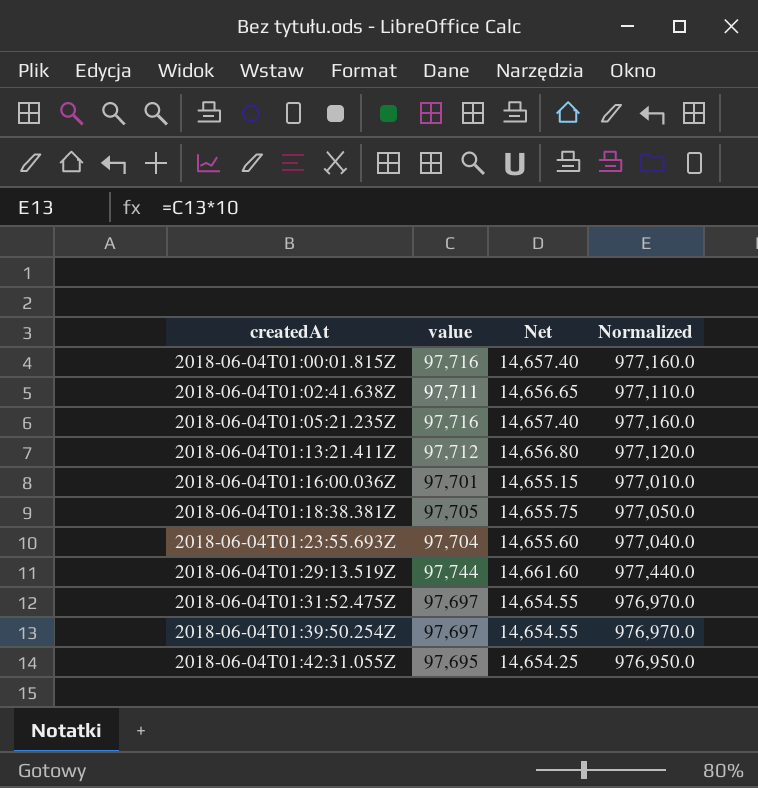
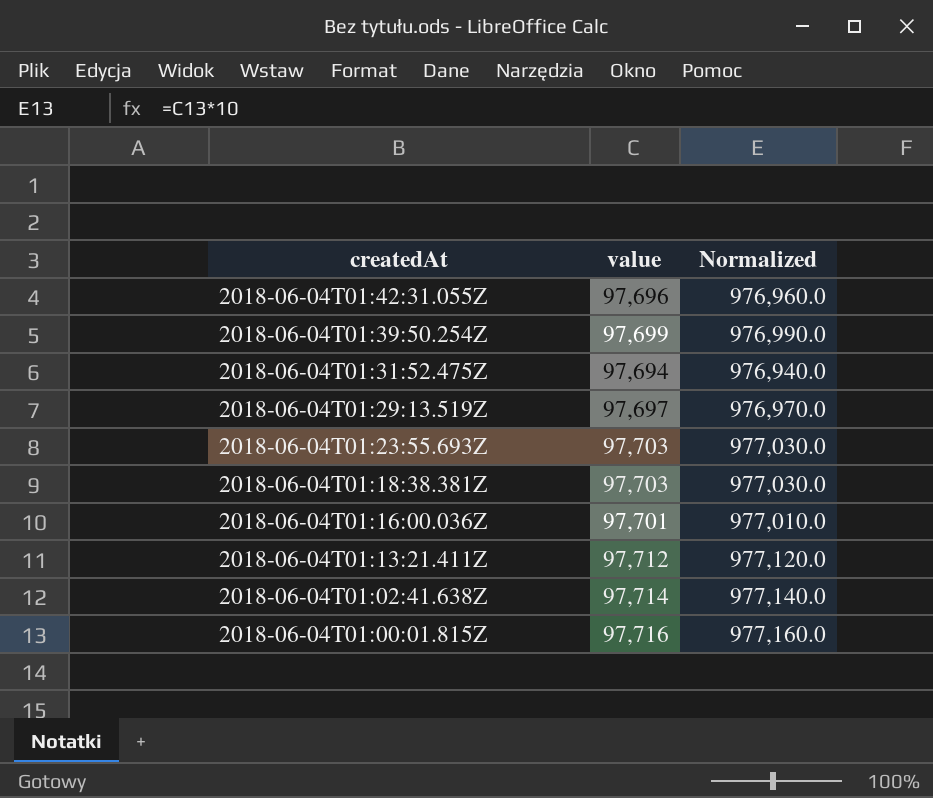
row order: createdAt ascending -> createdAt descending
column Net | formula: [value] * 0.15 -> none
row 2018-06-04T01:05:21.235Z: 97,716 | 14,657.40 | 977,160.0 -> none
2018-06-04T01:42:31.055Z | value: 97,695 -> 97,696
2018-06-04T01:42:31.055Z | Normalized: 976,950.0 -> 976,960.0
2018-06-04T01:39:50.254Z | value: 97,697 -> 97,699
2018-06-04T01:39:50.254Z | Normalized: 976,970.0 -> 976,990.0
2018-06-04T01:31:52.475Z | value: 97,697 -> 97,694
2018-06-04T01:31:52.475Z | Normalized: 976,970.0 -> 976,940.0
2018-06-04T01:29:13.519Z | value: 97,744 -> 97,697
2018-06-04T01:29:13.519Z | Normalized: 977,440.0 -> 976,970.0
2018-06-04T01:23:55.693Z | value: 97,704 -> 97,703
2018-06-04T01:23:55.693Z | Normalized: 977,040.0 -> 977,030.0
2018-06-04T01:18:38.381Z | value: 97,705 -> 97,703
2018-06-04T01:18:38.381Z | Normalized: 977,050.0 -> 977,030.0
2018-06-04T01:02:41.638Z | value: 97,711 -> 97,714
2018-06-04T01:02:41.638Z | Normalized: 977,110.0 -> 977,140.0

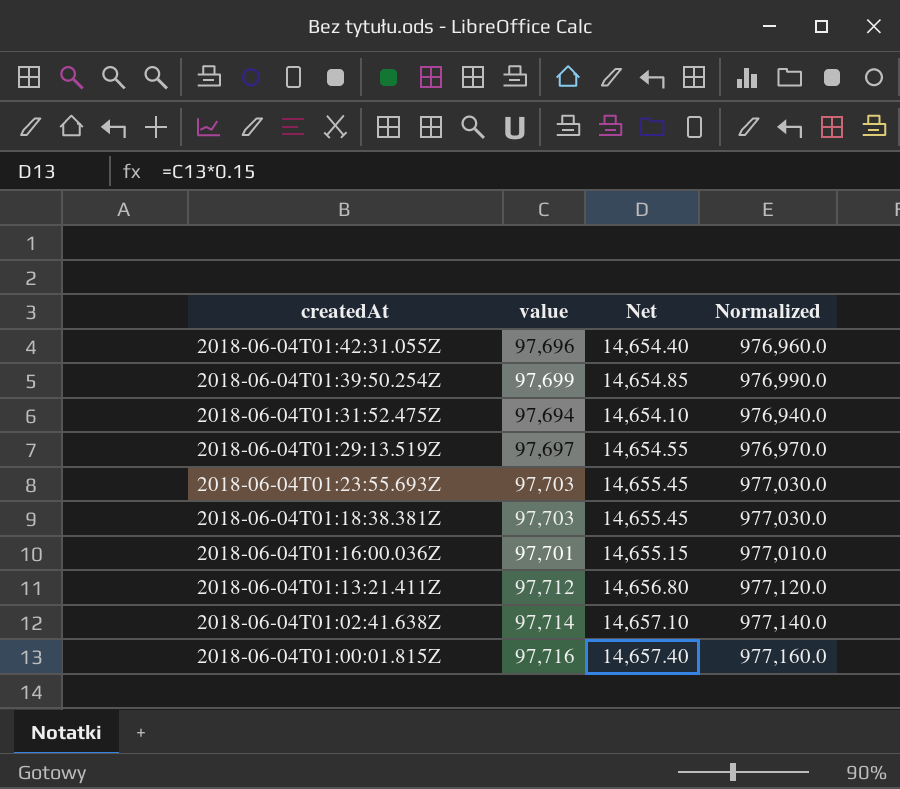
column Net | formula: none -> [value] * 0.15

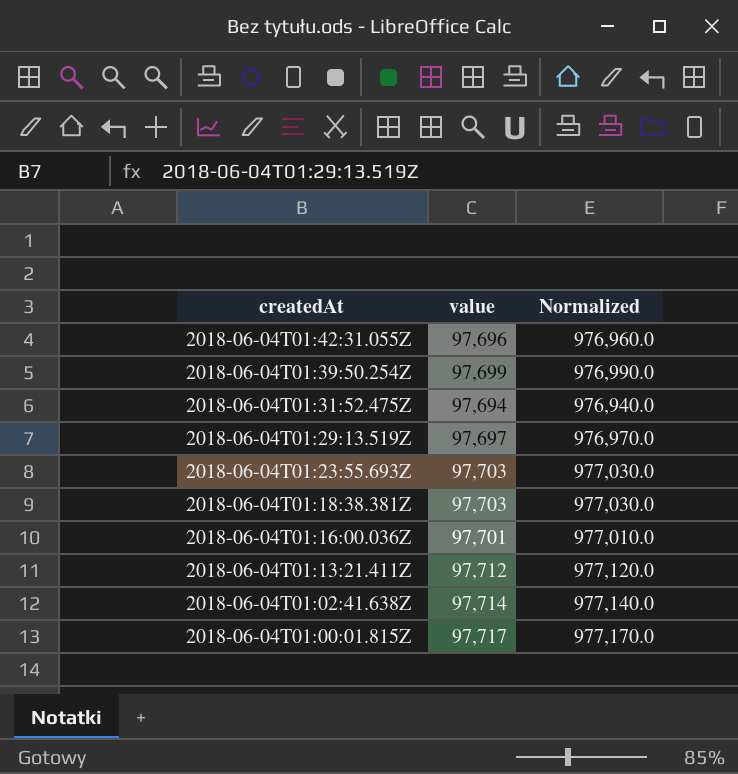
column Net | formula: [value] * 0.15 -> none
2018-06-04T01:00:01.815Z | value: 97,716 -> 97,717
2018-06-04T01:00:01.815Z | Normalized: 977,160.0 -> 977,170.0

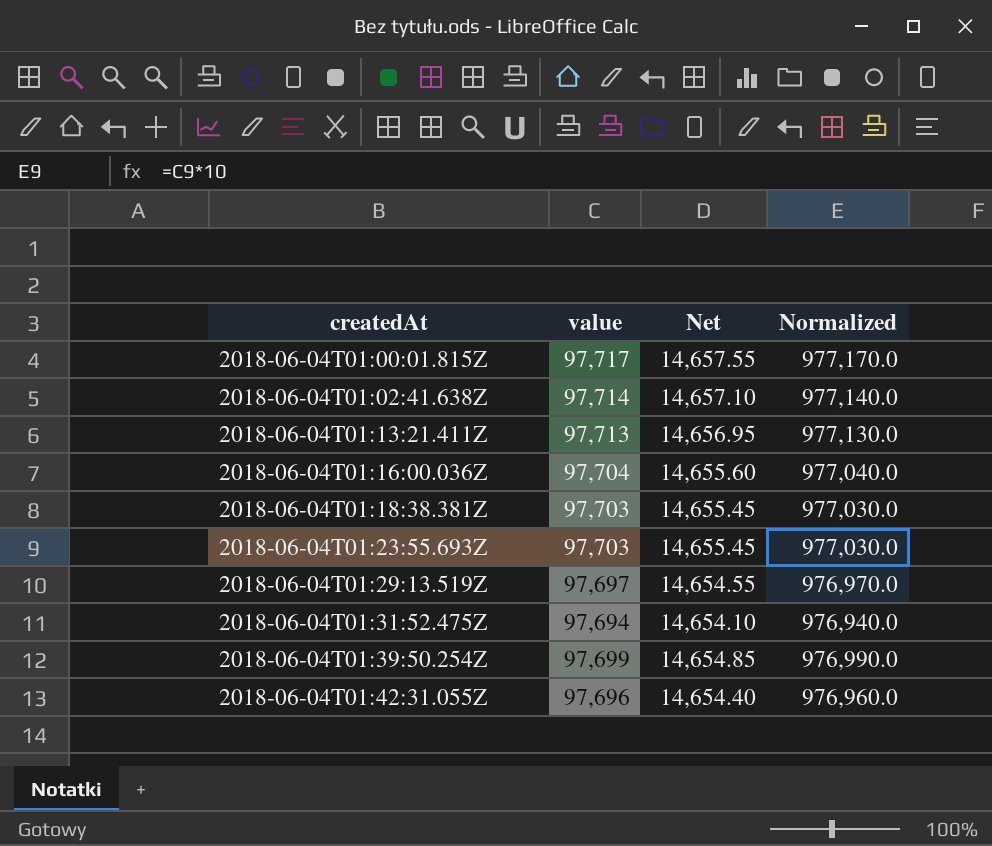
row order: createdAt descending -> createdAt ascending
column Net | formula: none -> [value] * 0.15
2018-06-04T01:13:21.411Z | value: 97,712 -> 97,713
2018-06-04T01:13:21.411Z | Normalized: 977,120.0 -> 977,130.0
2018-06-04T01:16:00.036Z | value: 97,701 -> 97,704
2018-06-04T01:16:00.036Z | Normalized: 977,010.0 -> 977,040.0

